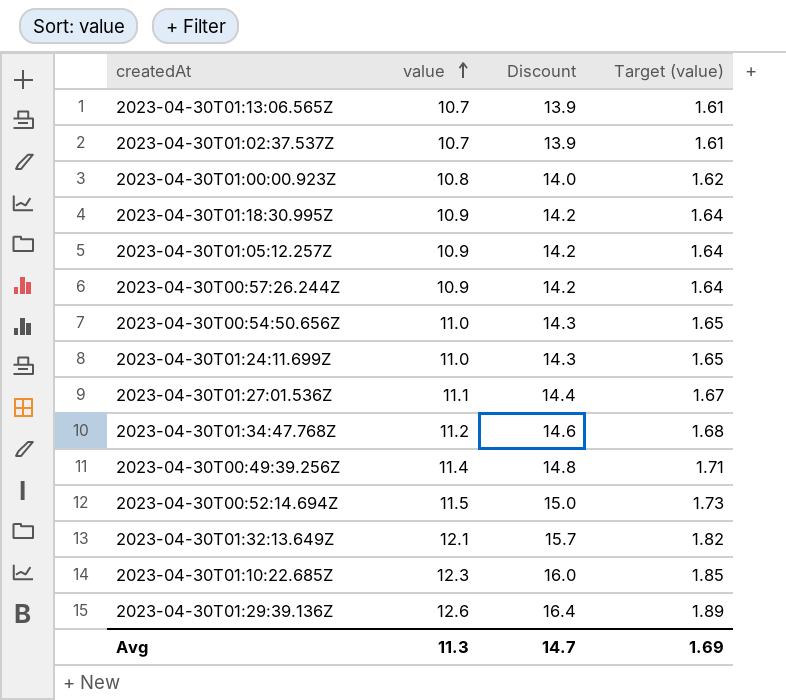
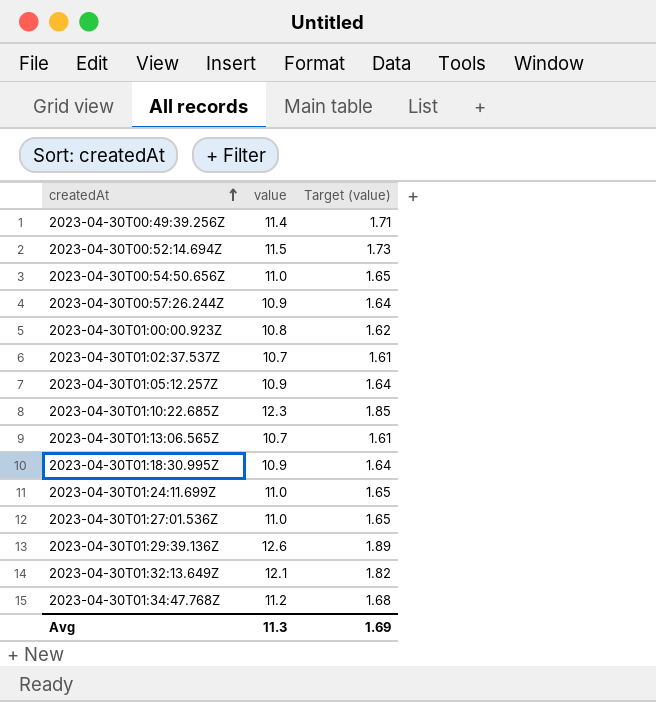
row order: value ascending -> createdAt ascending
column Discount | formula: [value] * 1.3 -> none
2023-04-30T01:27:01.536Z | value: 11.1 -> 11.0
2023-04-30T01:27:01.536Z | Target (value): 1.67 -> 1.65

